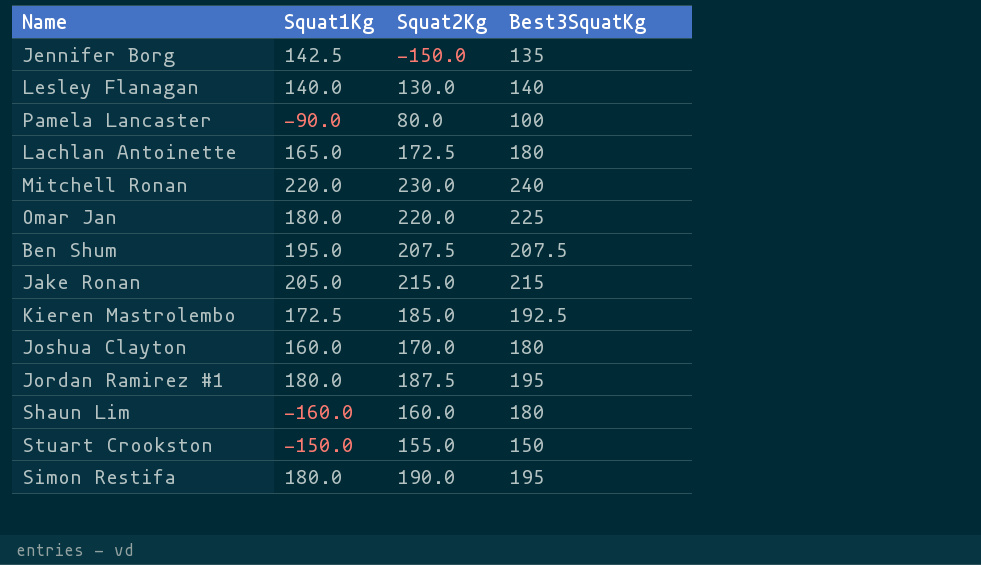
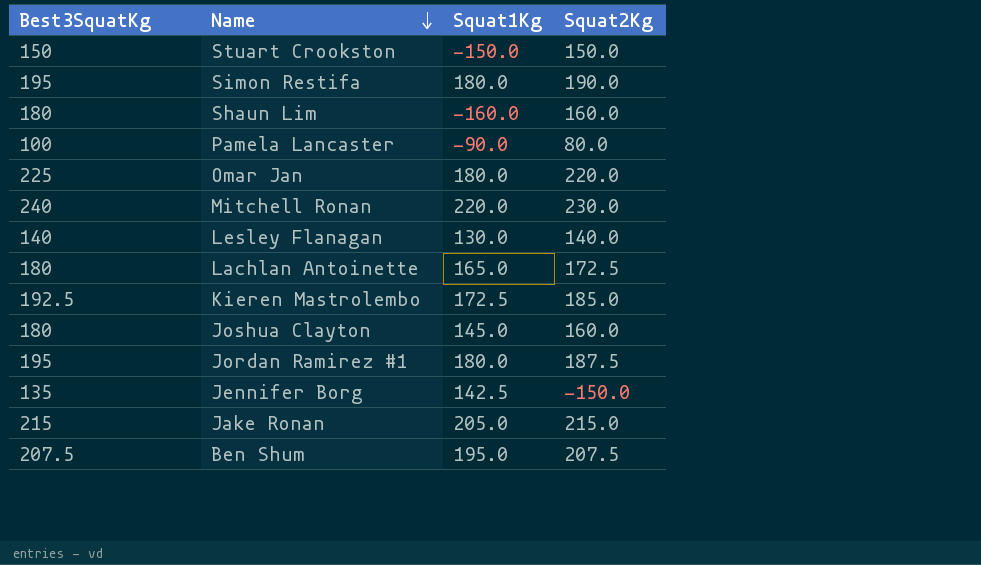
row order: none -> Name descending
column Best3SquatKg | position: 4 -> 1
Stuart Crookston | Squat2Kg: 155.0 -> 150.0
Lesley Flanagan | Squat1Kg: 140.0 -> 130.0
Lesley Flanagan | Squat2Kg: 130.0 -> 140.0
Joshua Clayton | Squat1Kg: 160.0 -> 145.0
Joshua Clayton | Squat2Kg: 170.0 -> 160.0

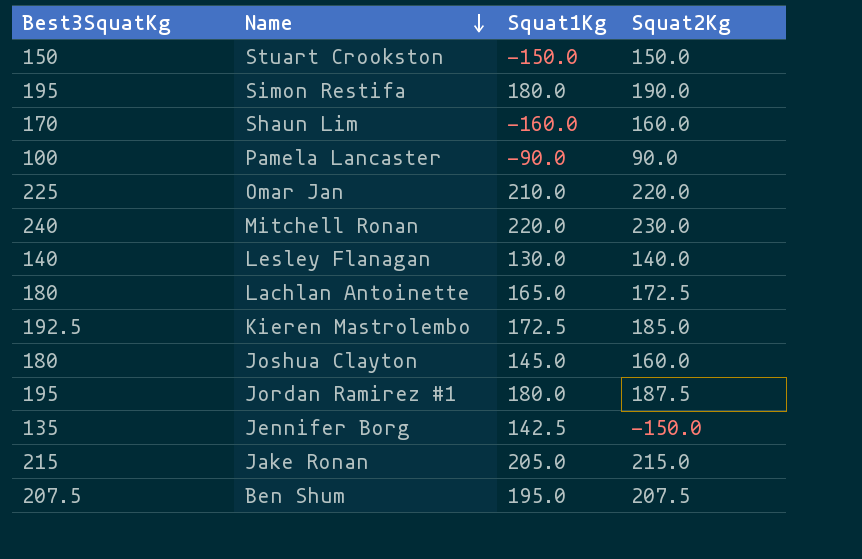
Shaun Lim | Best3SquatKg: 180 -> 170
Pamela Lancaster | Squat2Kg: 80.0 -> 90.0
Omar Jan | Squat1Kg: 180.0 -> 210.0

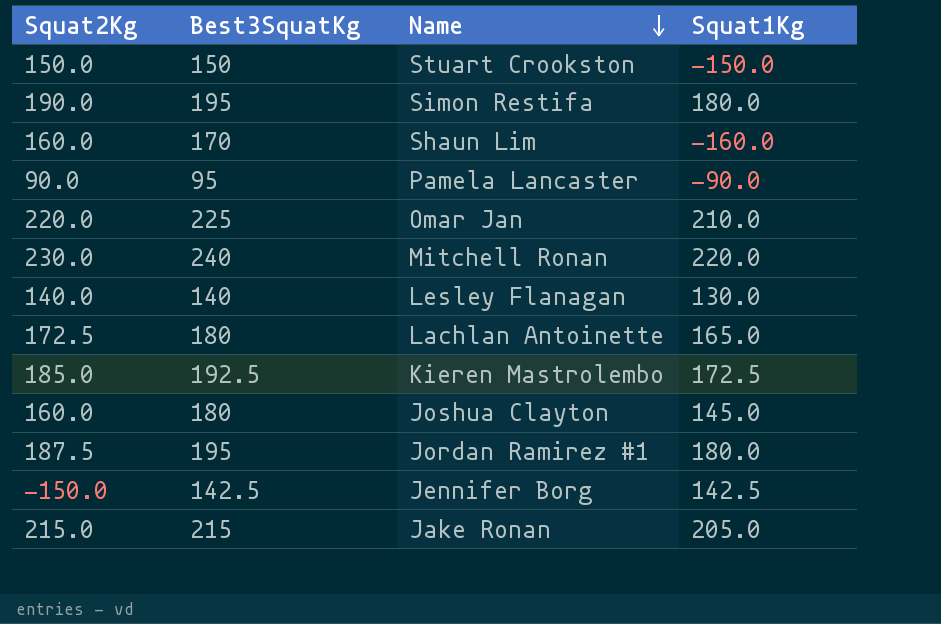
column Squat2Kg | position: 4 -> 1
row Ben Shum: 207.5 | 195.0 | 207.5 -> none
Pamela Lancaster | Best3SquatKg: 100 -> 95
Jennifer Borg | Best3SquatKg: 135 -> 142.5

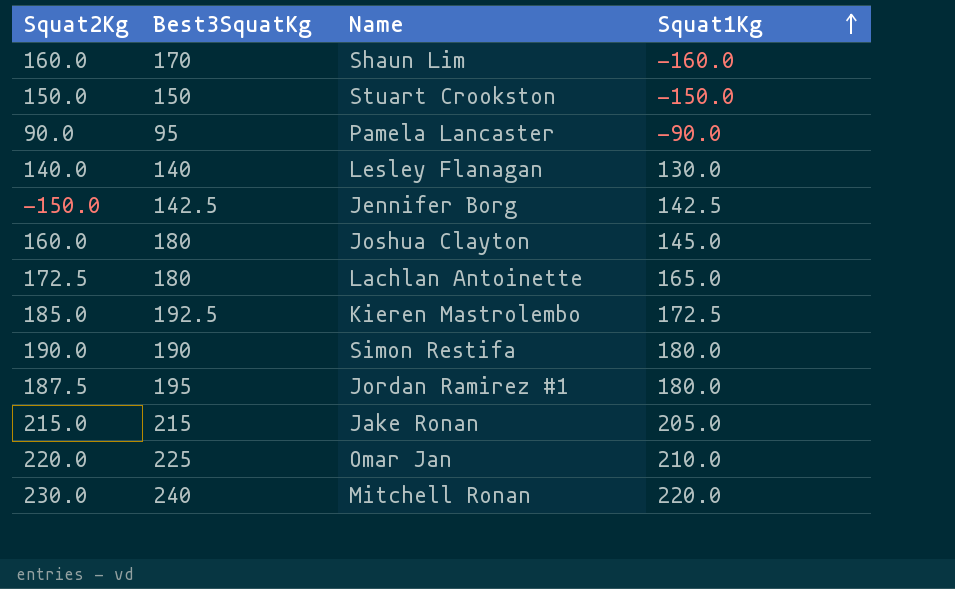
row order: Name descending -> Squat1Kg ascending
Simon Restifa | Best3SquatKg: 195 -> 190

